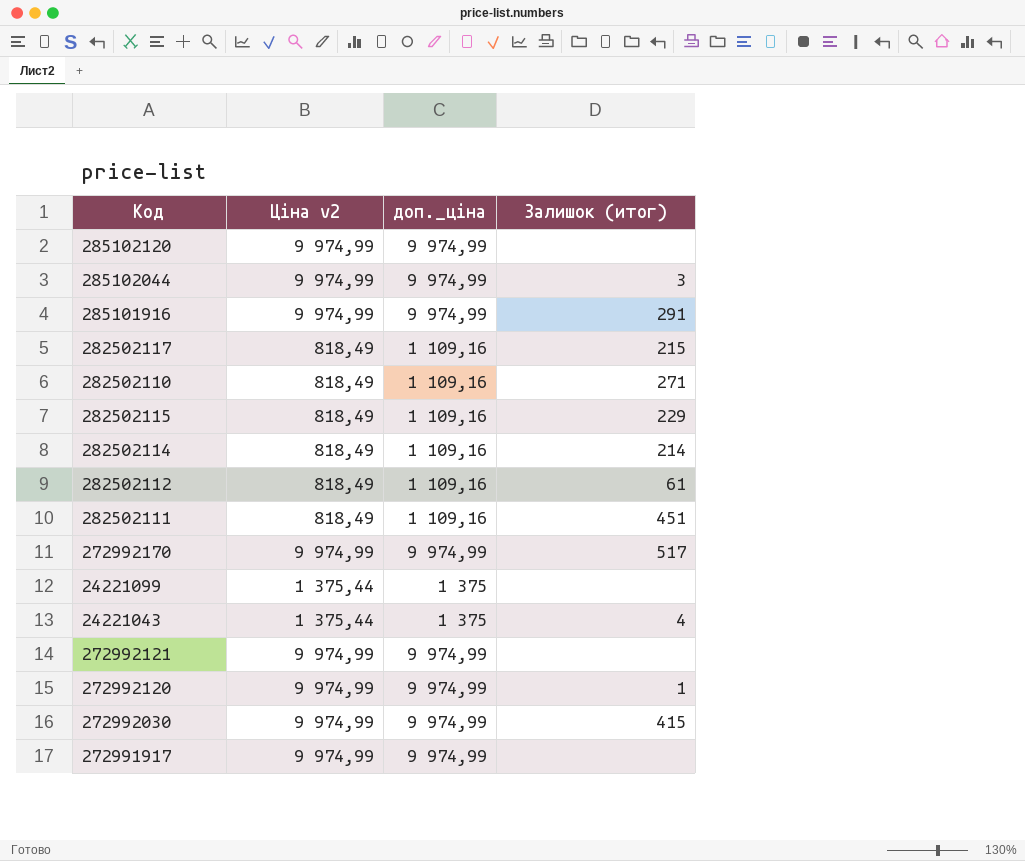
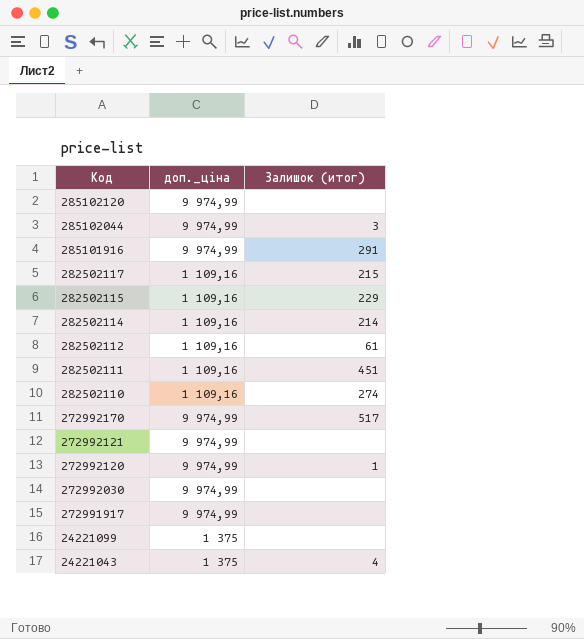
row order: none -> Код descending
column Ціна v2 | position: 2 -> none
282502110 | Залишок (итог): 271 -> 274
272992030 | Залишок (итог): 415 -> none

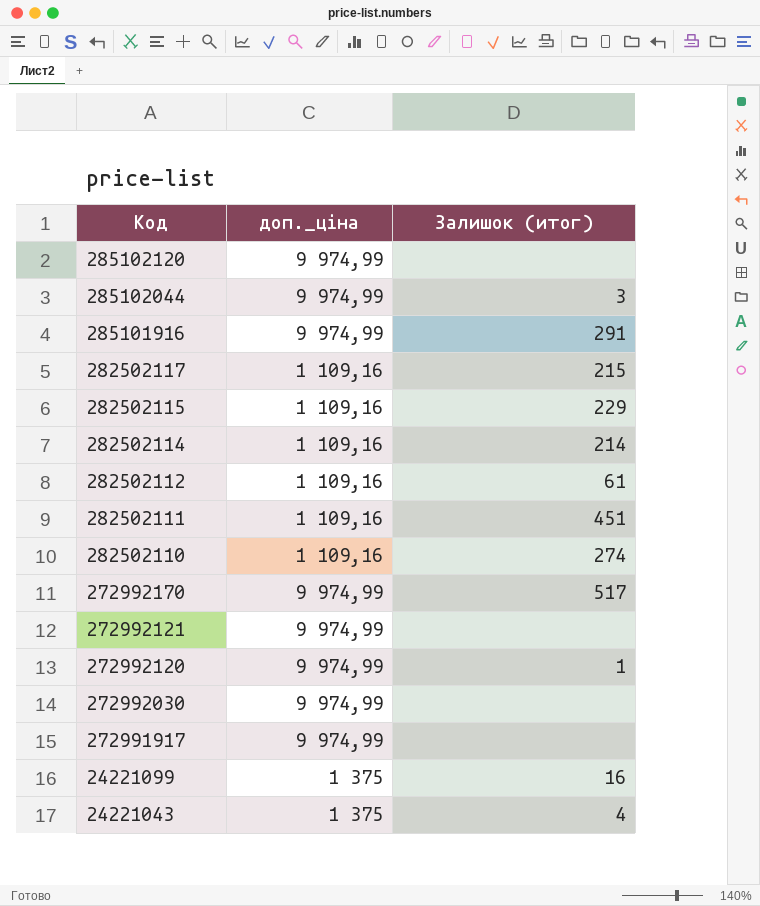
24221099 | Залишок (итог): none -> 16

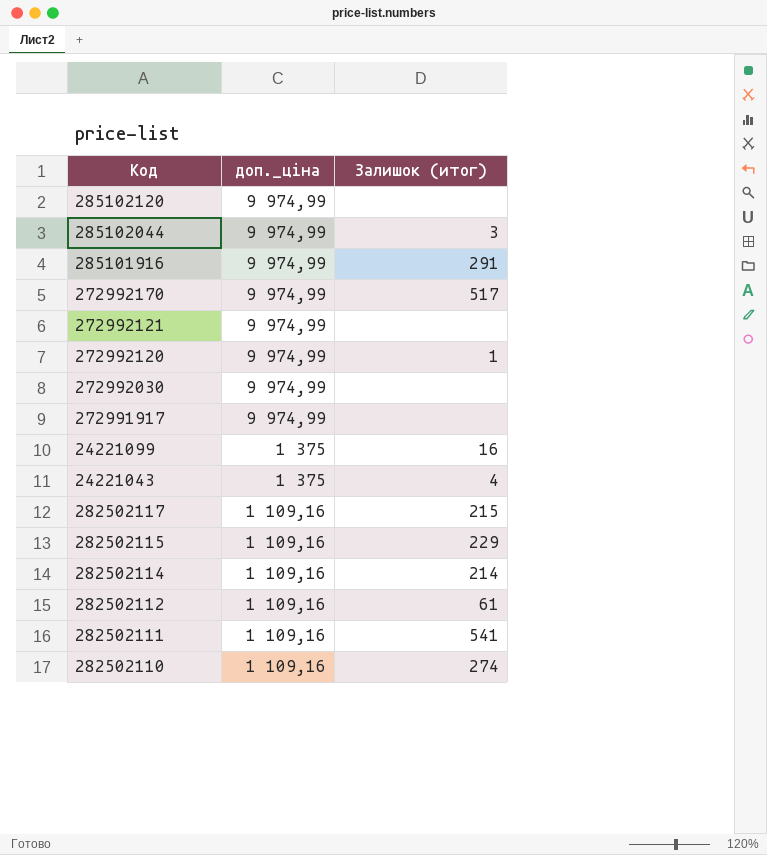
row order: Код descending -> доп._ціна descending
282502111 | Залишок (итог): 451 -> 541

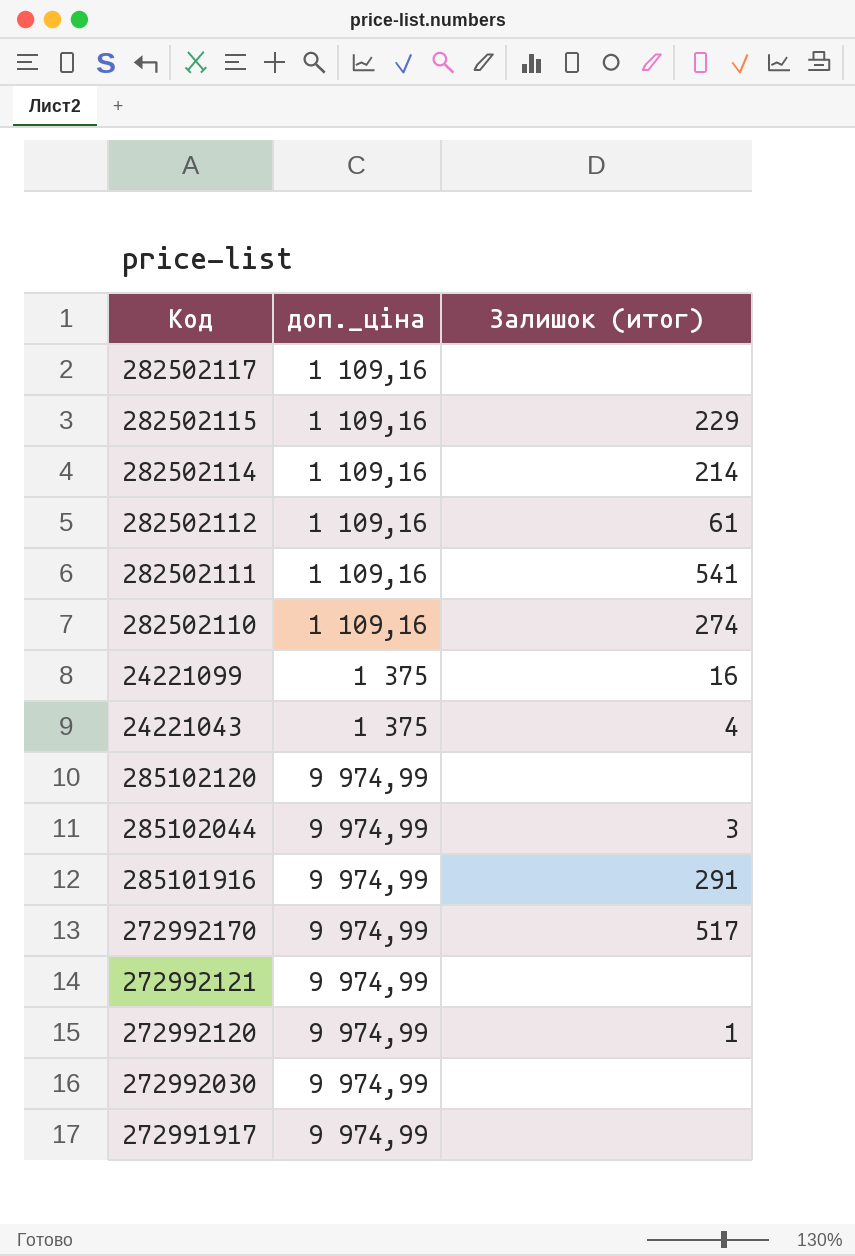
row order: доп._ціна descending -> доп._ціна ascending
282502117 | Залишок (итог): 215 -> none

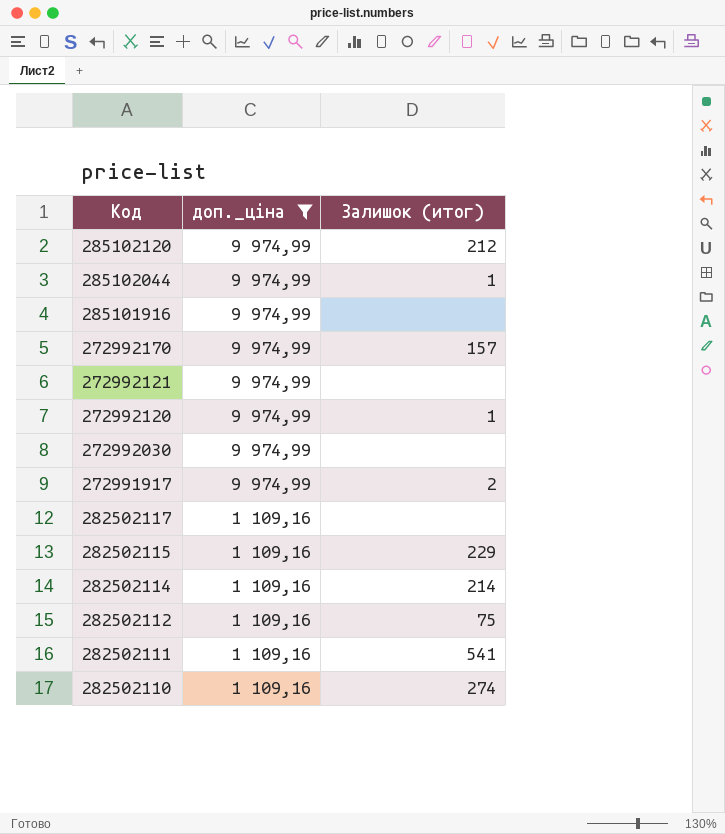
filter: none -> доп._ціна != 1 375
row order: доп._ціна ascending -> доп._ціна descending
285102120 | Залишок (итог): none -> 212
285102044 | Залишок (итог): 3 -> 1
285101916 | Залишок (итог): 291 -> none
272992170 | Залишок (итог): 517 -> 157
272991917 | Залишок (итог): none -> 2
282502112 | Залишок (итог): 61 -> 75

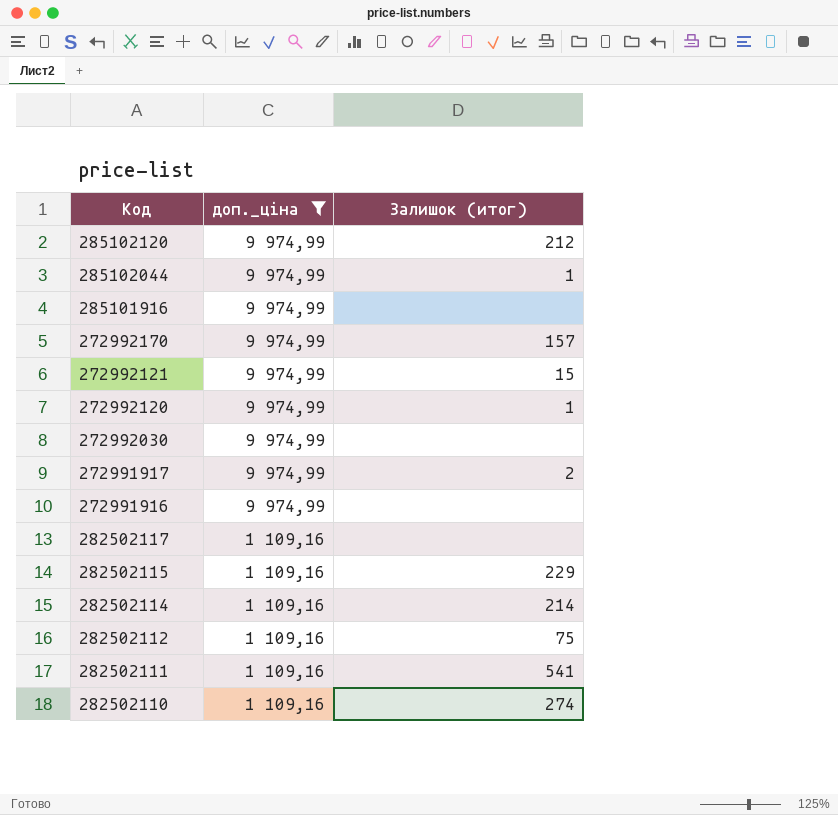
272992121 | Залишок (итог): none -> 15
row 272991916: none -> 9 974,99 | none

